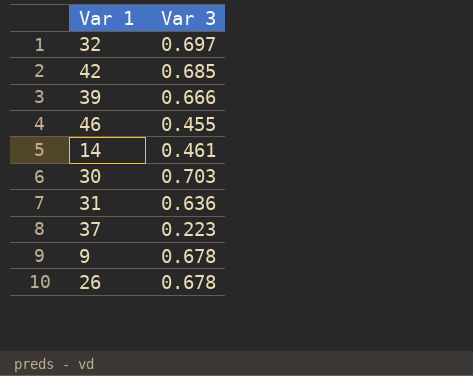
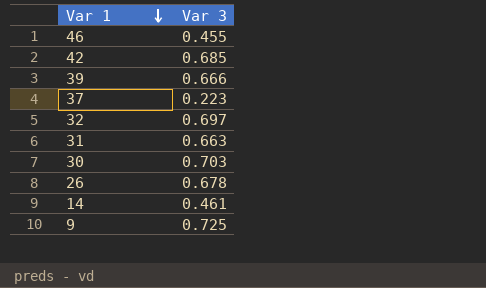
row order: none -> Var 1 descending
31 | Var 3: 0.636 -> 0.663
9 | Var 3: 0.678 -> 0.725

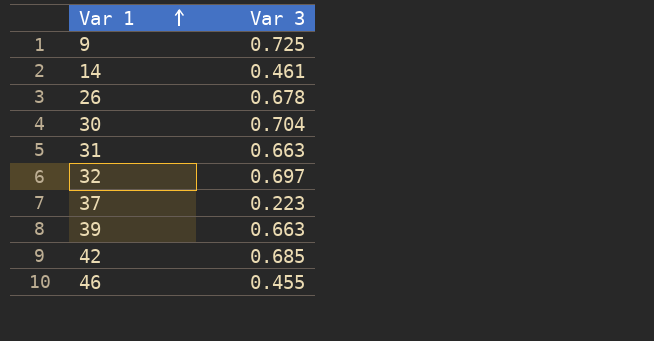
row order: Var 1 descending -> Var 1 ascending
30 | Var 3: 0.703 -> 0.704
39 | Var 3: 0.666 -> 0.663

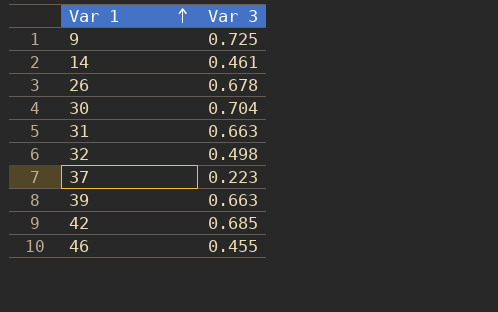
32 | Var 3: 0.697 -> 0.498

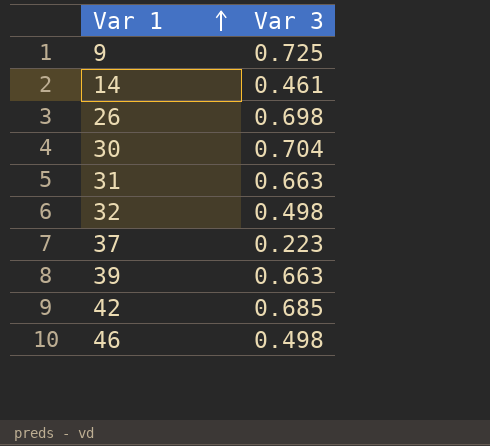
26 | Var 3: 0.678 -> 0.698
46 | Var 3: 0.455 -> 0.498

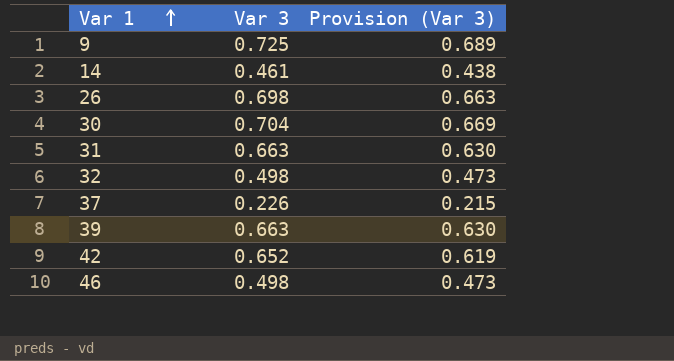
column Provision (Var 3) | formula: none -> [Var 3] * 0.95
37 | Var 3: 0.223 -> 0.226
42 | Var 3: 0.685 -> 0.652

